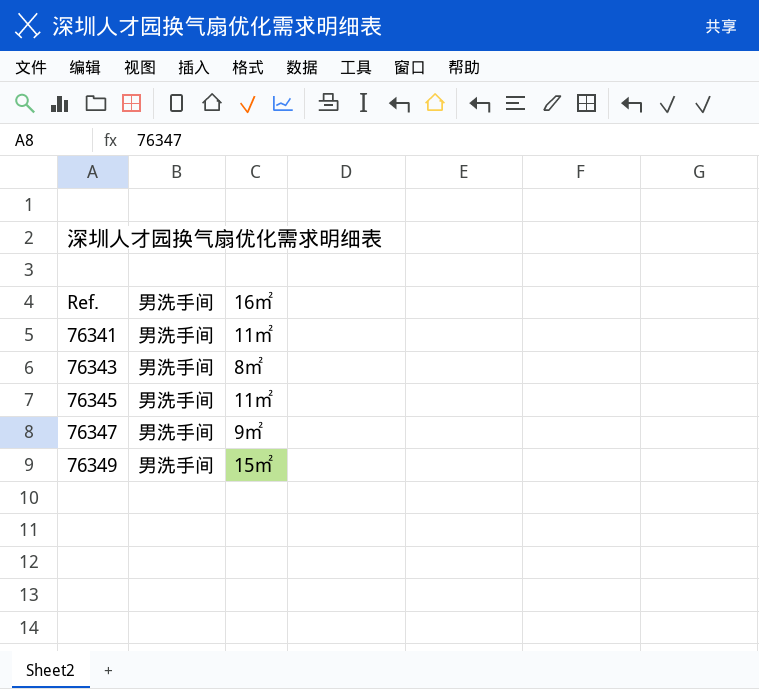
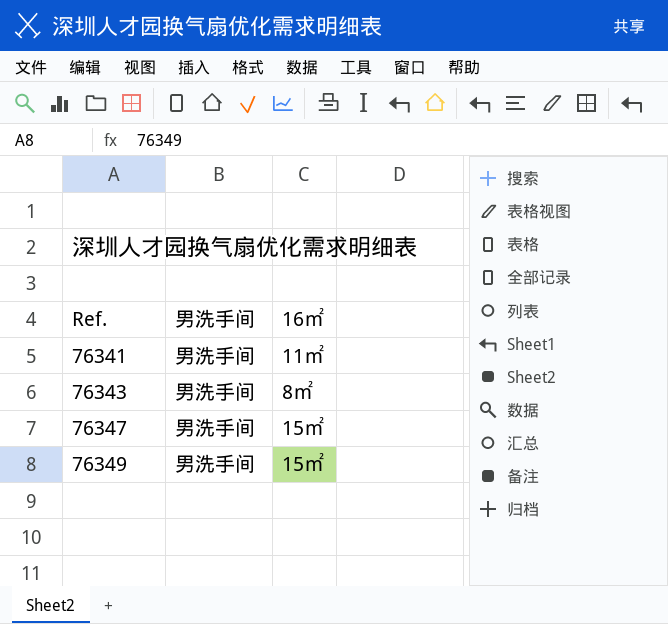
row 76345: 男洗手间 | 11㎡ -> none
76347 | 16㎡: 9㎡ -> 15㎡

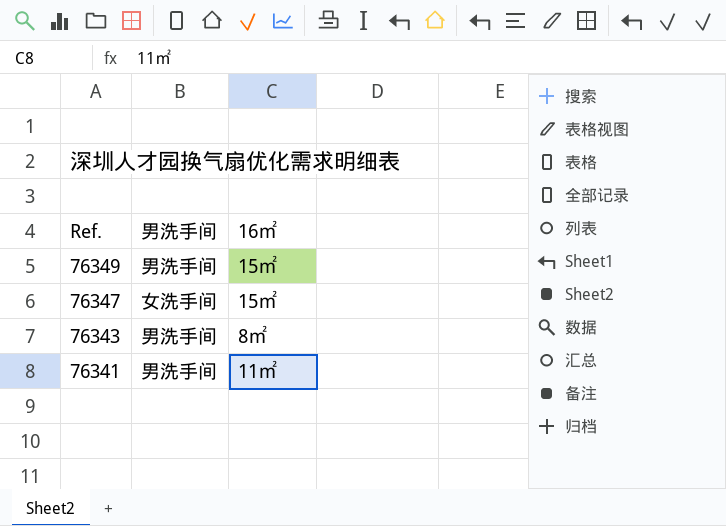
row order: Ref. ascending -> Ref. descending
76347 | 男洗手间: 男洗手间 -> 女洗手间

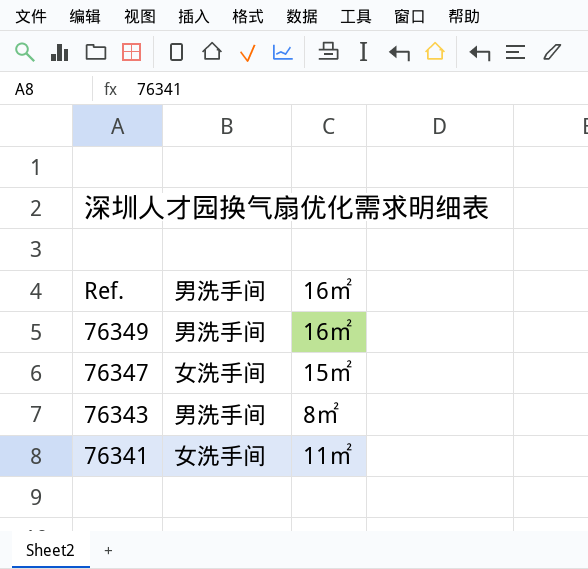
76349 | 16㎡: 15㎡ -> 16㎡
76341 | 男洗手间: 男洗手间 -> 女洗手间

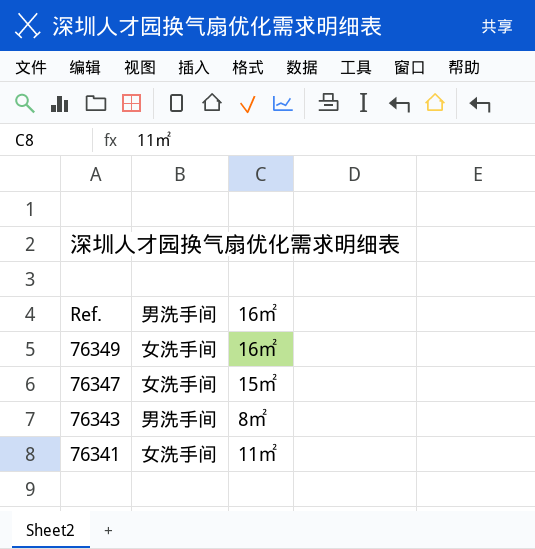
76349 | 男洗手间: 男洗手间 -> 女洗手间

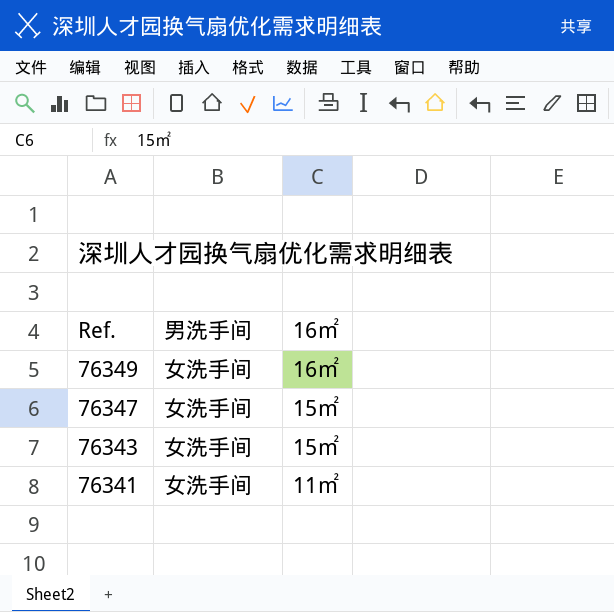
76343 | 男洗手间: 男洗手间 -> 女洗手间
76343 | 16㎡: 8㎡ -> 15㎡

